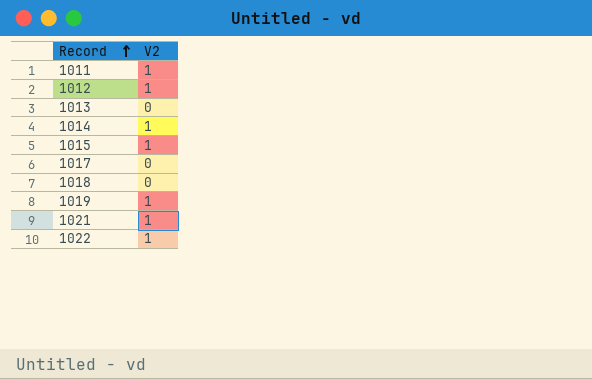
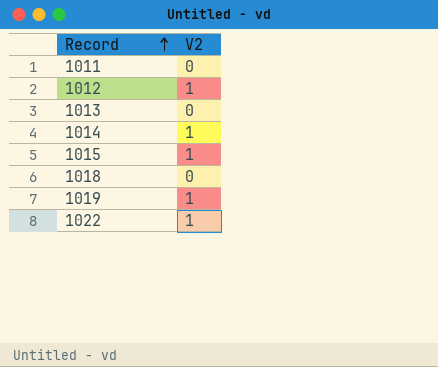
row 1017: 0 -> none
row 1021: 1 -> none
1011 | V2: 1 -> 0

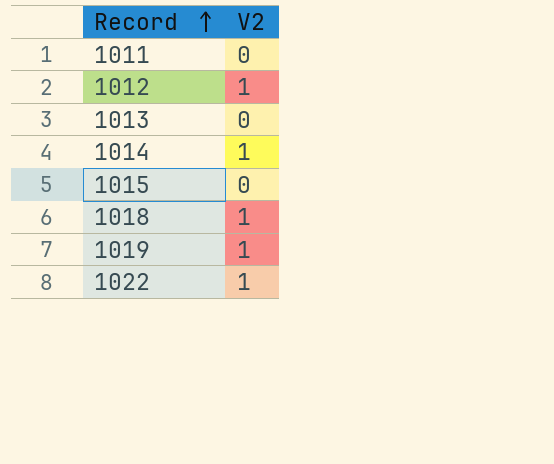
1015 | V2: 1 -> 0
1018 | V2: 0 -> 1

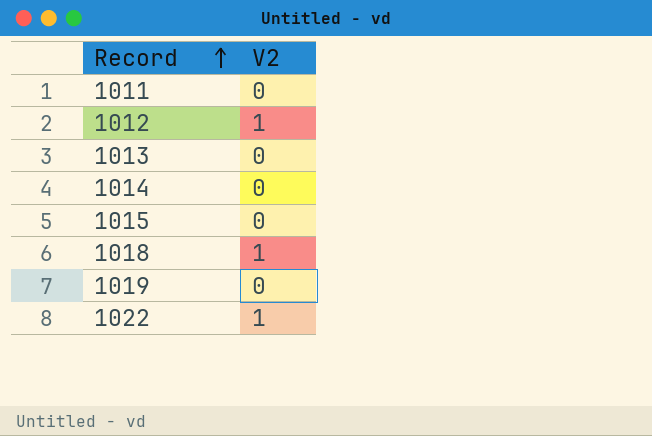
1014 | V2: 1 -> 0
1019 | V2: 1 -> 0

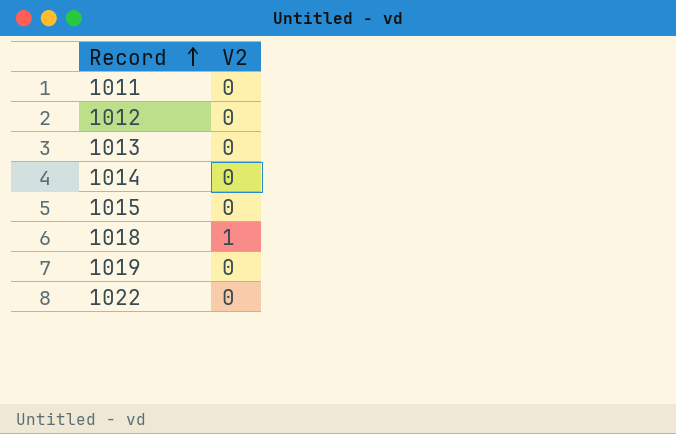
1012 | V2: 1 -> 0
1022 | V2: 1 -> 0

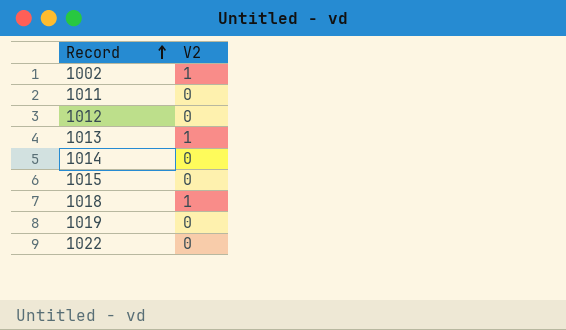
row 1002: none -> 1
1013 | V2: 0 -> 1

